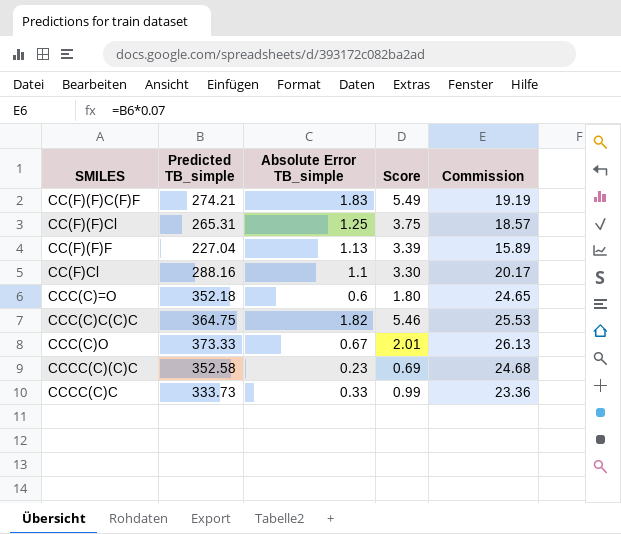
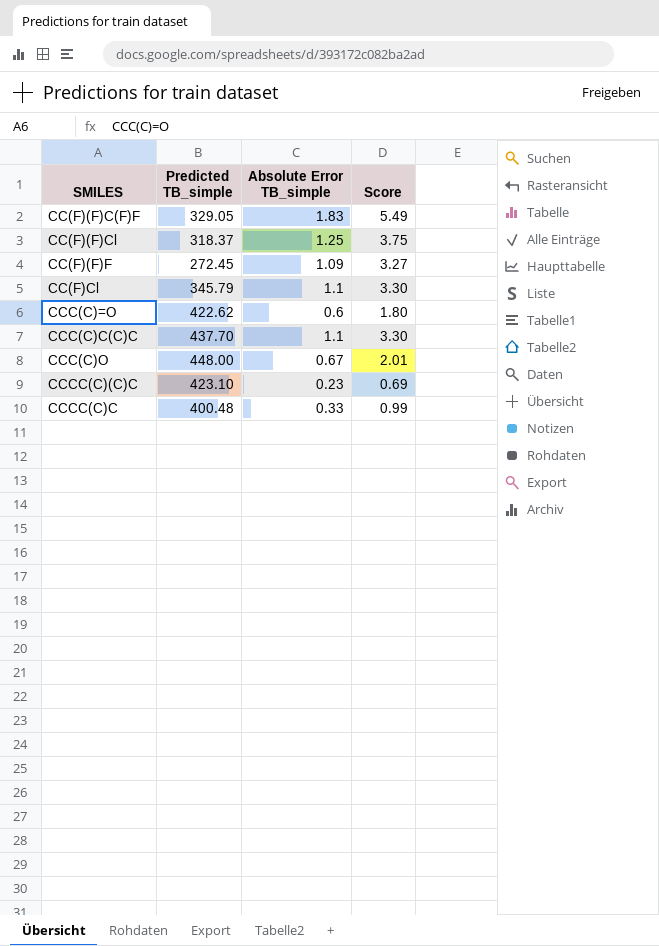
column Commission | formula: [Predicted TB_simple] * 0.07 -> none
CC(F)(F)C(F)F | Predicted TB_simple: 274.21 -> 329.05
CC(F)(F)Cl | Predicted TB_simple: 265.31 -> 318.37
CC(F)(F)F | Predicted TB_simple: 227.04 -> 272.45
CC(F)(F)F | Absolute Error TB_simple: 1.13 -> 1.09
CC(F)(F)F | Score: 3.39 -> 3.27
CC(F)Cl | Predicted TB_simple: 288.16 -> 345.79
CCC(C)=O | Predicted TB_simple: 352.18 -> 422.62
CCC(C)C(C)C | Predicted TB_simple: 364.75 -> 437.70
CCC(C)C(C)C | Absolute Error TB_simple: 1.82 -> 1.1
CCC(C)C(C)C | Score: 5.46 -> 3.30
CCC(C)O | Predicted TB_simple: 373.33 -> 448.00
CCCC(C)(C)C | Predicted TB_simple: 352.58 -> 423.10
CCCC(C)C | Predicted TB_simple: 333.73 -> 400.48

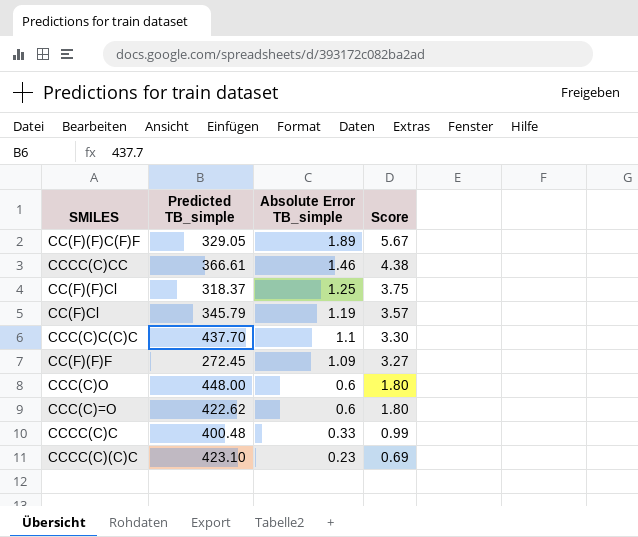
row order: SMILES ascending -> Absolute Error TB_simple descending
CC(F)(F)C(F)F | Absolute Error TB_simple: 1.83 -> 1.89
CC(F)(F)C(F)F | Score: 5.49 -> 5.67
row CCCC(C)CC: none -> 366.61 | 1.46 | 4.38
CC(F)Cl | Absolute Error TB_simple: 1.1 -> 1.19
CC(F)Cl | Score: 3.30 -> 3.57
CCC(C)O | Absolute Error TB_simple: 0.67 -> 0.6
CCC(C)O | Score: 2.01 -> 1.80

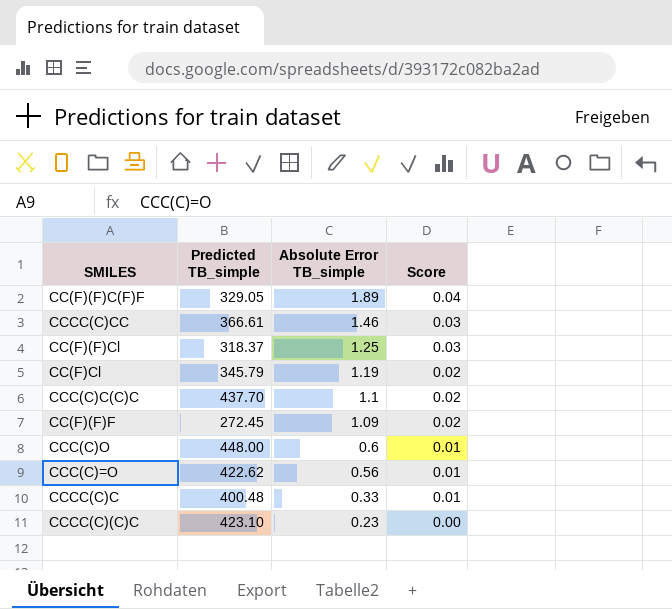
column Score | formula: [Absolute Error TB_simple] * 3 -> [Absolute Error TB_simple] * 0.02
CCC(C)=O | Absolute Error TB_simple: 0.6 -> 0.56

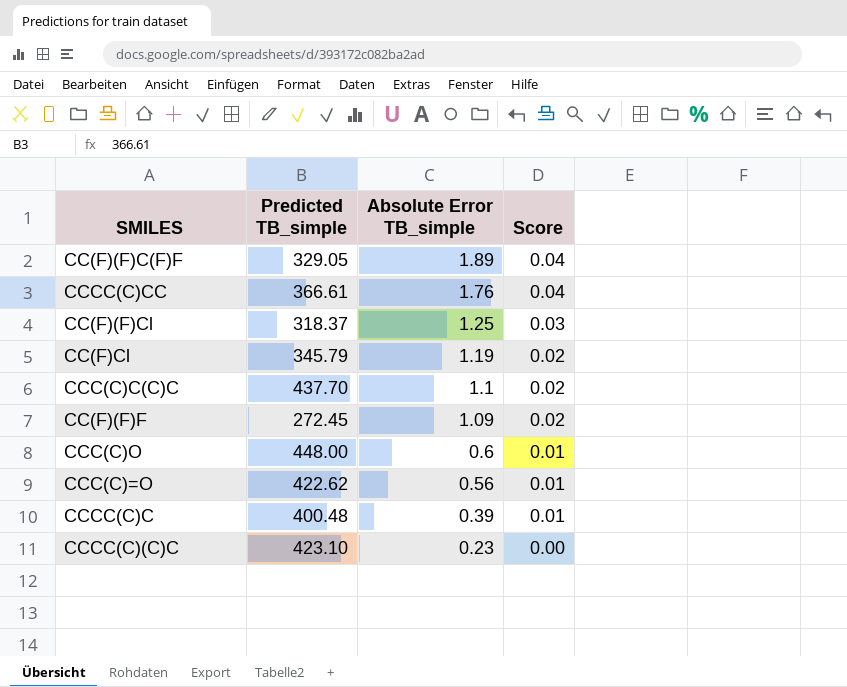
CCCC(C)CC | Absolute Error TB_simple: 1.46 -> 1.76
CCCC(C)CC | Score: 0.03 -> 0.04
CCCC(C)C | Absolute Error TB_simple: 0.33 -> 0.39

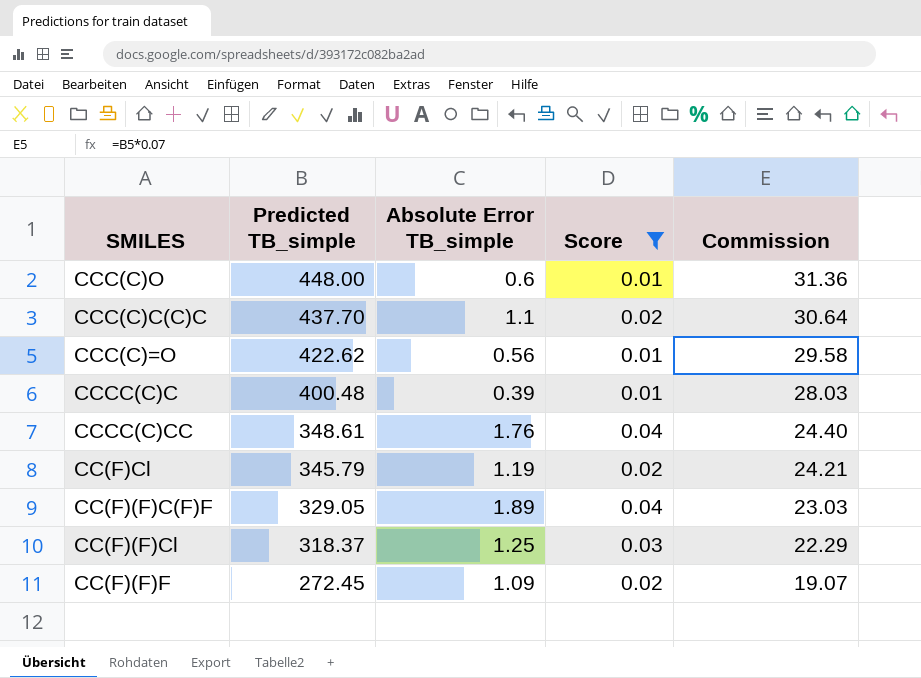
filter: none -> Score != 0.00
row order: Absolute Error TB_simple descending -> Predicted TB_simple descending
column Commission | formula: none -> [Predicted TB_simple] * 0.07
CCCC(C)CC | Predicted TB_simple: 366.61 -> 348.61

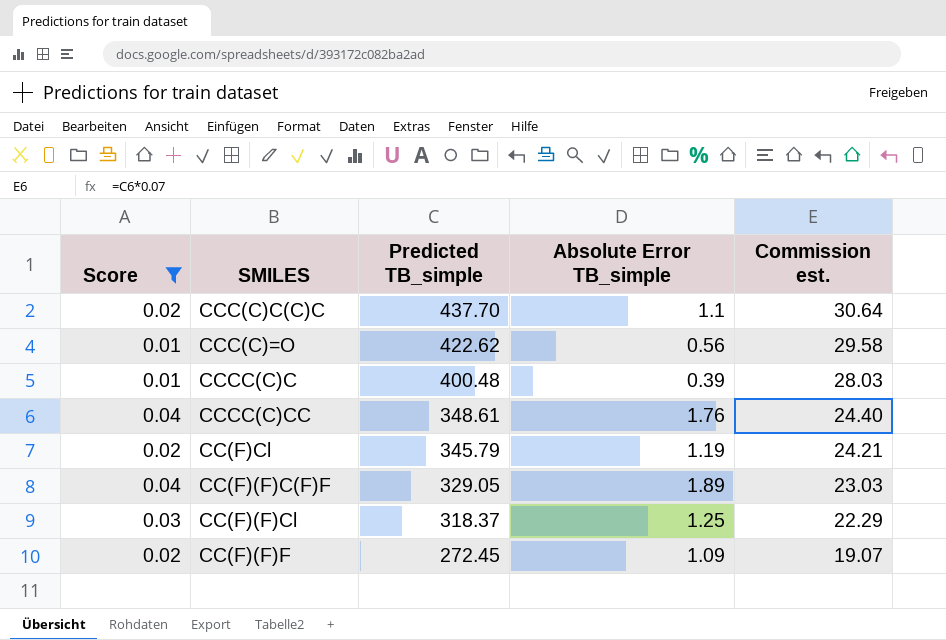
column Score | position: 4 -> 1
column name: Commission -> Commission est.
row CCC(C)O: 448.00 | 0.6 | 0.01 | 31.36 -> none

